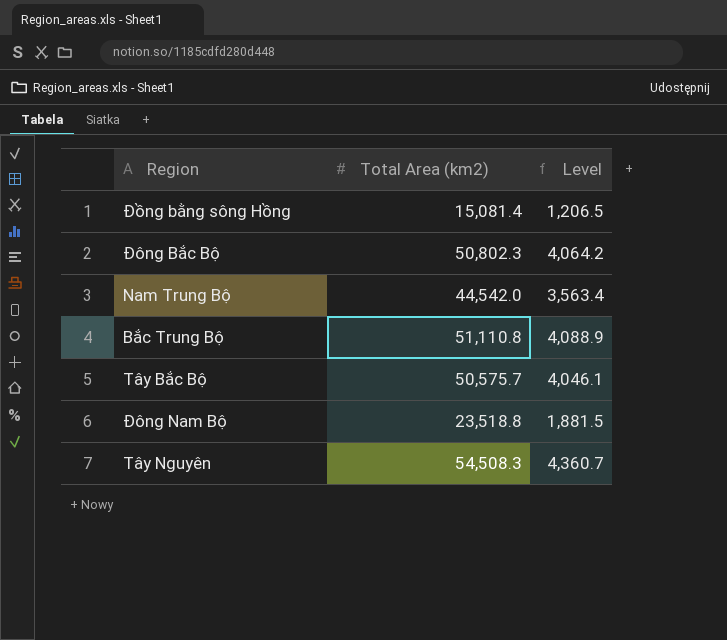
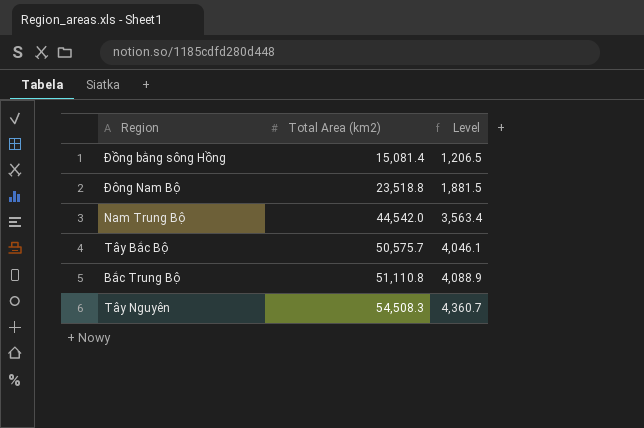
row order: none -> Total Area (km2) ascending
row Đông Bắc Bộ: 50,802.3 | 4,064.2 -> none

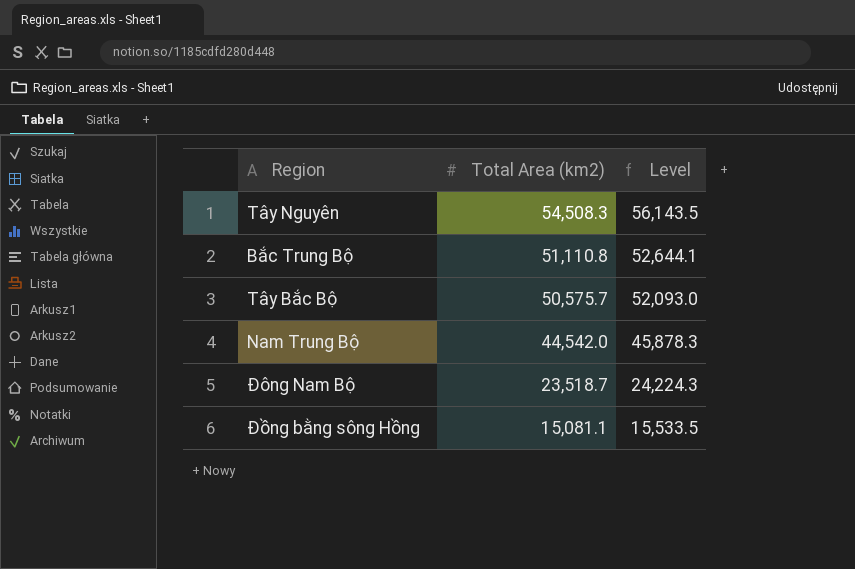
row order: Total Area (km2) ascending -> Total Area (km2) descending
column Level | formula: [Total Area (km2)] * 0.08 -> [Total Area (km2)] * 1.03
Đông Nam Bộ | Total Area (km2): 23,518.8 -> 23,518.7
Đồng bằng sông Hồng | Total Area (km2): 15,081.4 -> 15,081.1

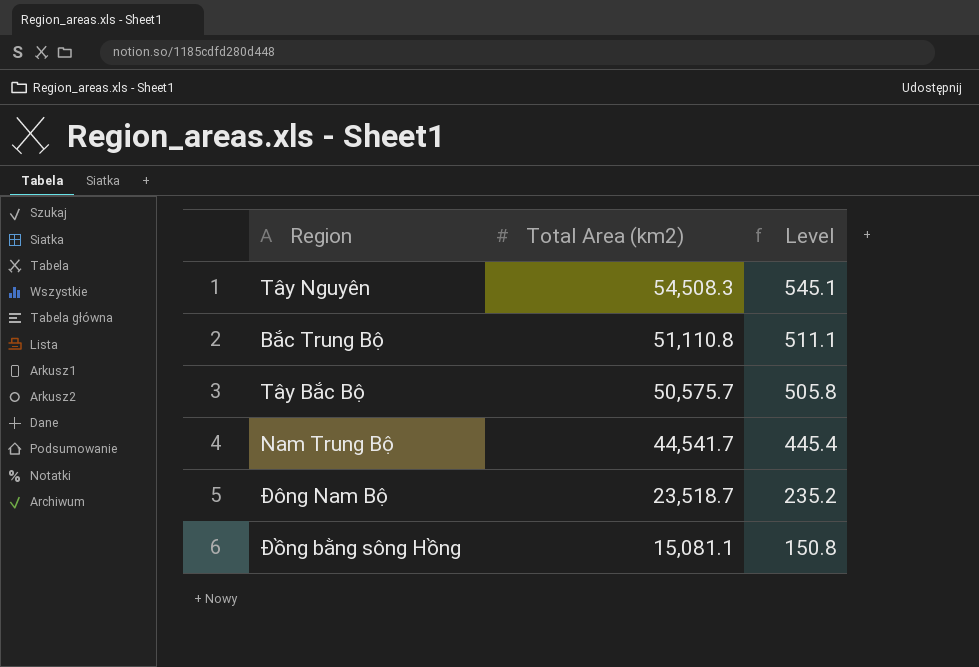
column Level | formula: [Total Area (km2)] * 1.03 -> [Total Area (km2)] * 0.01
Nam Trung Bộ | Total Area (km2): 44,542.0 -> 44,541.7

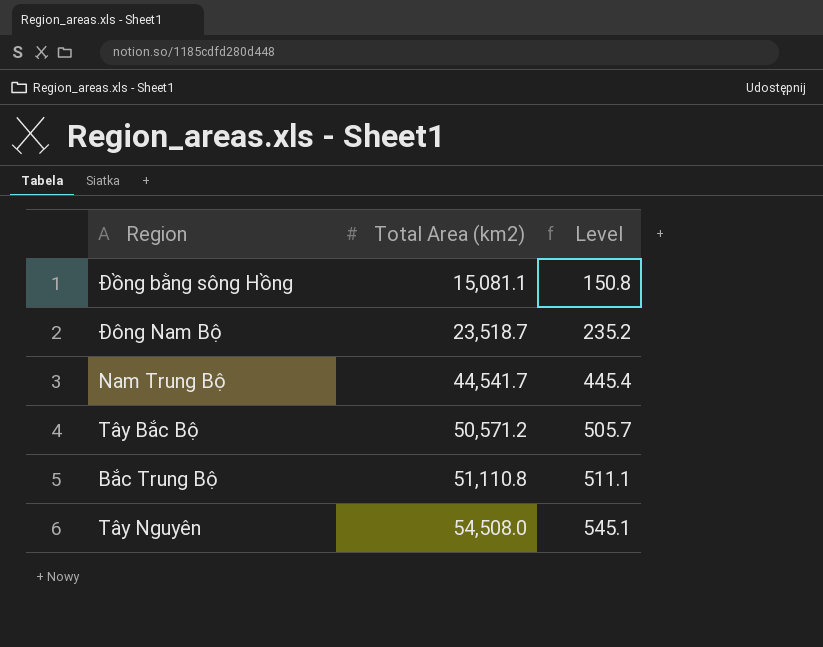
row order: Total Area (km2) descending -> Total Area (km2) ascending
Tây Bắc Bộ | Total Area (km2): 50,575.7 -> 50,571.2
Tây Bắc Bộ | Level: 505.8 -> 505.7
Tây Nguyên | Total Area (km2): 54,508.3 -> 54,508.0

